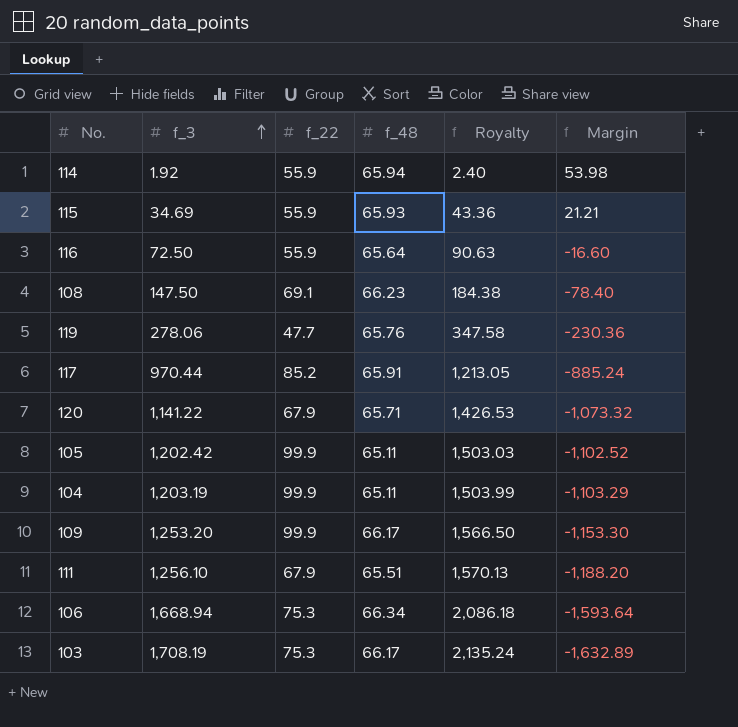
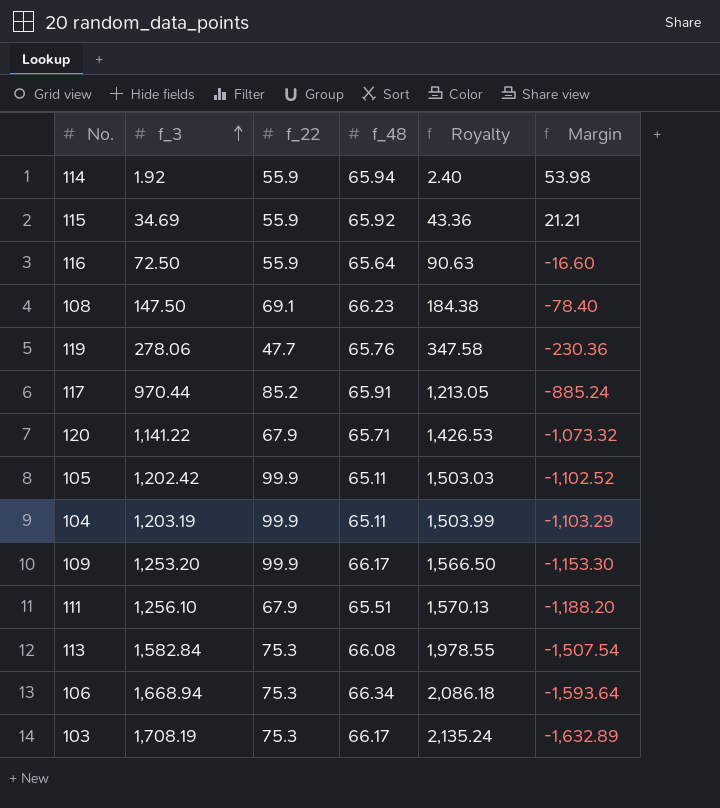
115 | f_48: 65.93 -> 65.92
row 113: none -> 1,582.84 | 75.3 | 66.08 | 1,978.55 | -1,507.54

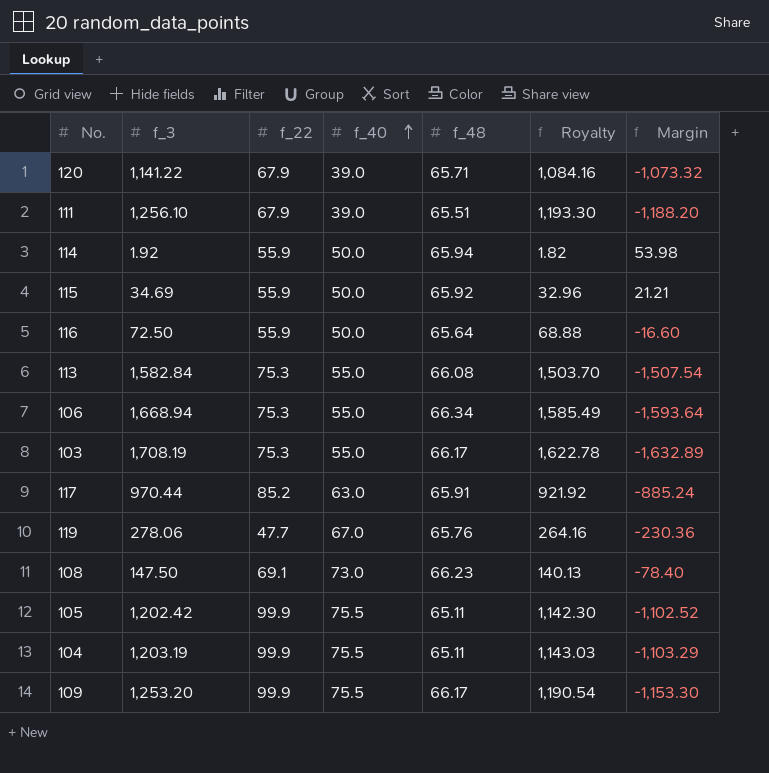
row order: f_3 ascending -> f_40 ascending
column f_40 | position: none -> 4
column Royalty | formula: [f_3] * 1.25 -> [f_3] * 0.95

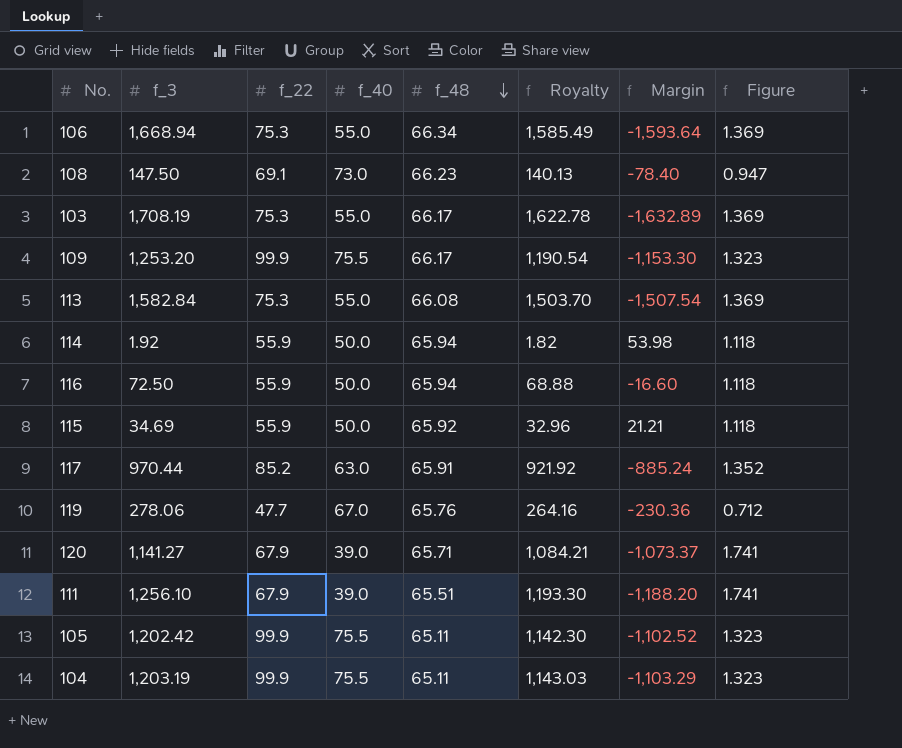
row order: f_40 ascending -> f_48 descending
column Figure | formula: none -> [f_22] / [f_40]
116 | f_48: 65.64 -> 65.94
120 | f_3: 1,141.22 -> 1,141.27
120 | Royalty: 1,084.16 -> 1,084.21
120 | Margin: -1,073.32 -> -1,073.37

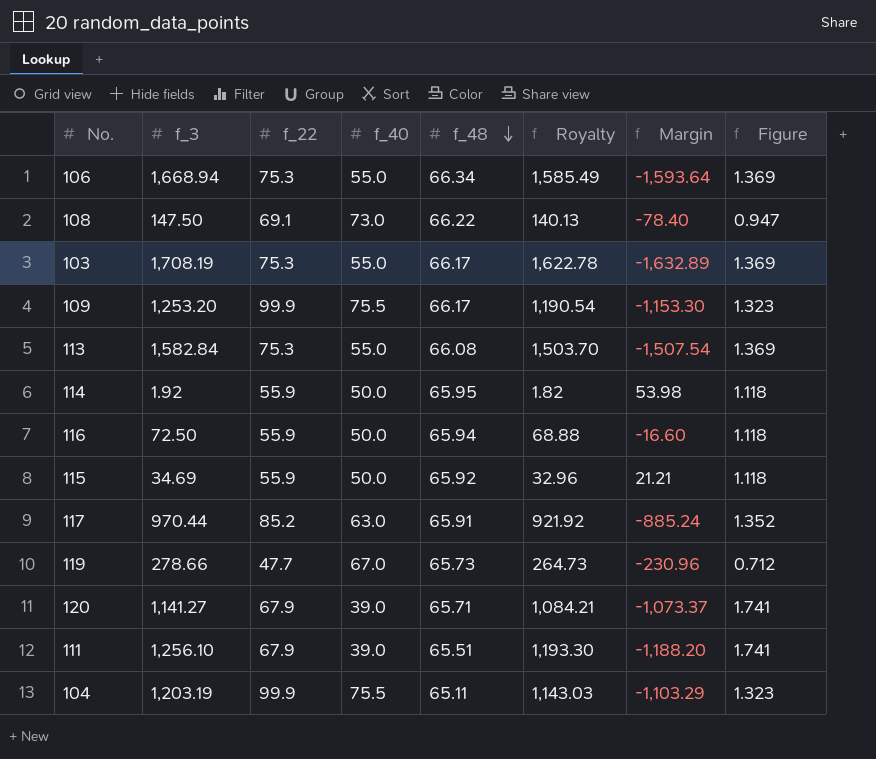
row 105: 1,202.42 | 99.9 | 75.5 | 65.11 | 1,142.30 | -1,102.52 | 1.323 -> none
108 | f_48: 66.23 -> 66.22
114 | f_48: 65.94 -> 65.95
119 | f_3: 278.06 -> 278.66
119 | f_48: 65.76 -> 65.73
119 | Royalty: 264.16 -> 264.73
119 | Margin: -230.36 -> -230.96

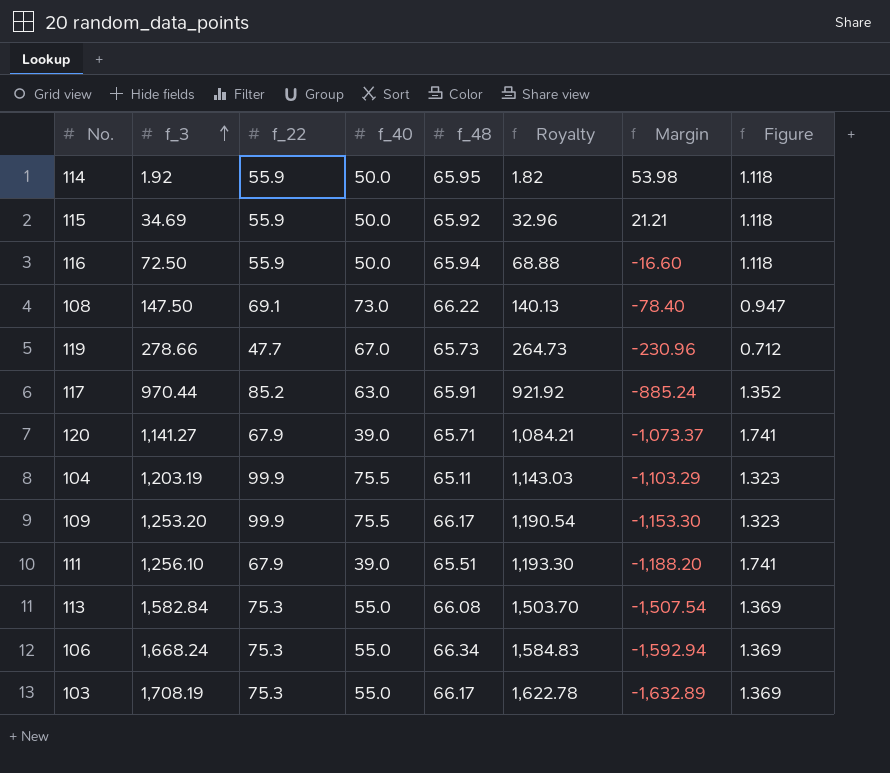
row order: f_48 descending -> f_3 ascending
106 | f_3: 1,668.94 -> 1,668.24
106 | Royalty: 1,585.49 -> 1,584.83
106 | Margin: -1,593.64 -> -1,592.94

